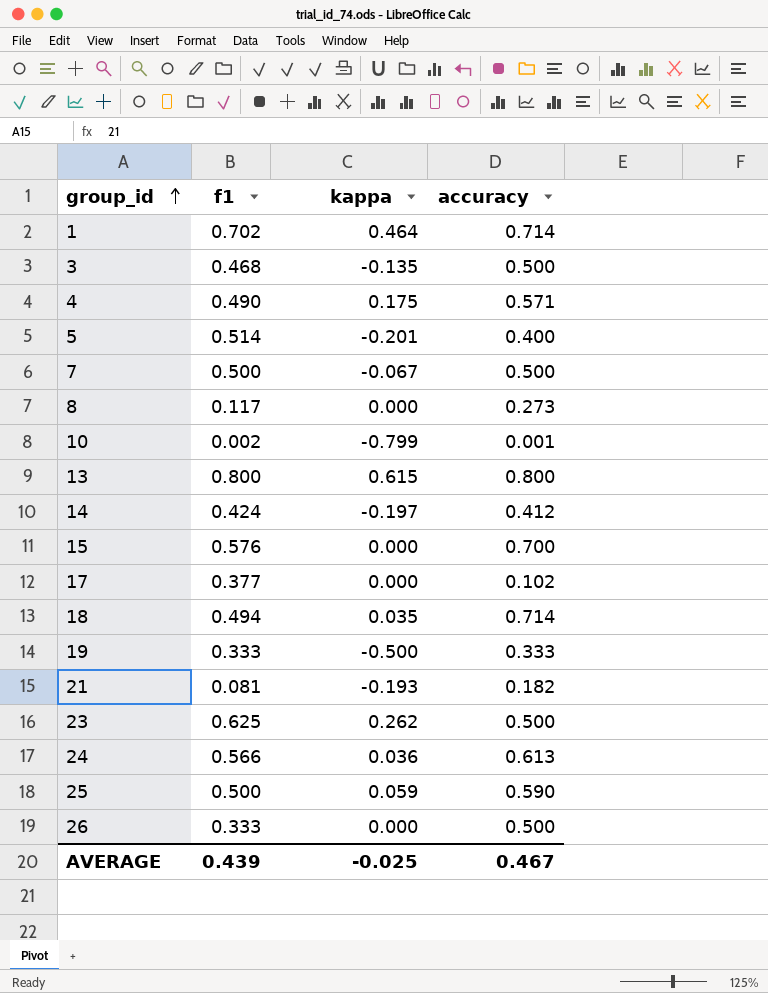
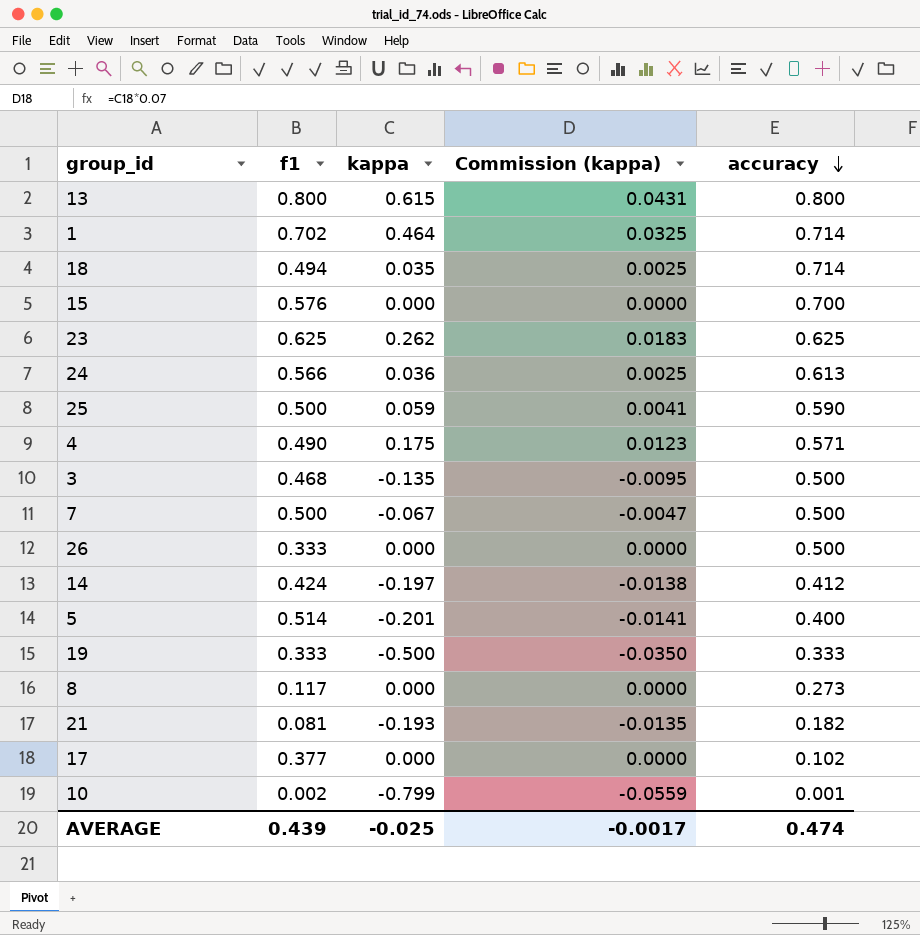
row order: group_id ascending -> accuracy descending
column Commission (kappa) | formula: none -> [kappa] * 0.07
23 | accuracy: 0.500 -> 0.625
AVERAGE | accuracy: 0.467 -> 0.474

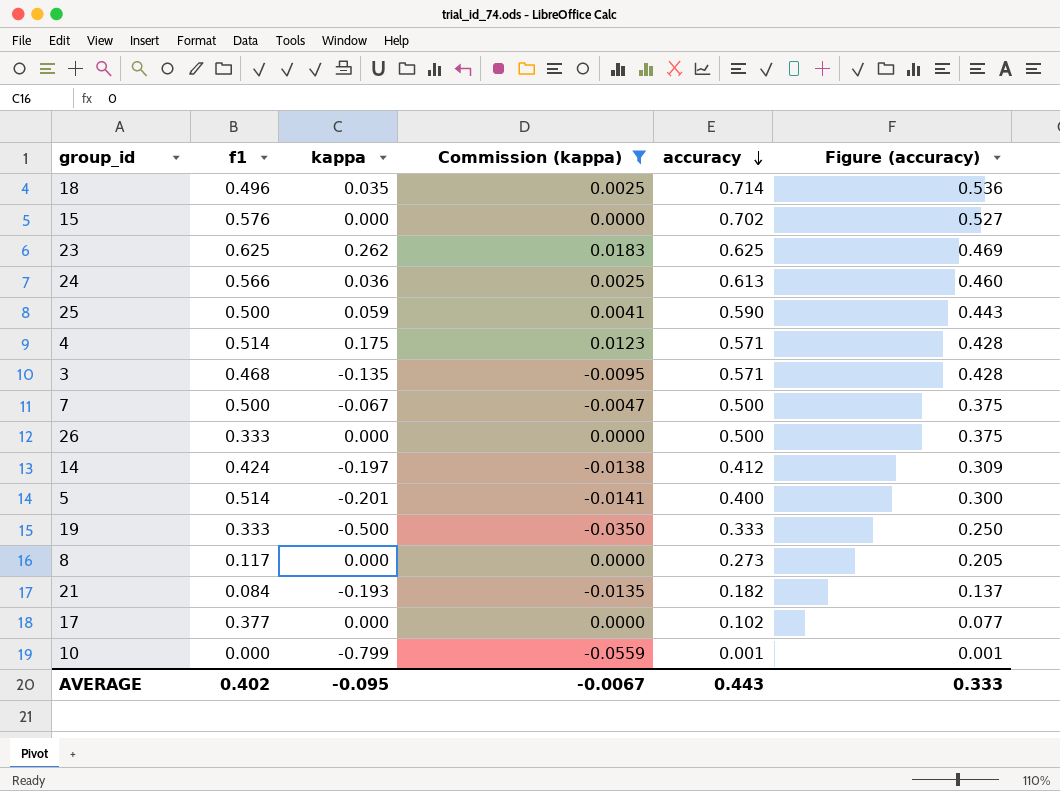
filter: none -> Commission (kappa) <= 0.0183
column Figure (accuracy) | formula: none -> [accuracy] * 0.75
18 | f1: 0.494 -> 0.496
15 | accuracy: 0.700 -> 0.702
4 | f1: 0.490 -> 0.514
3 | accuracy: 0.500 -> 0.571
21 | f1: 0.081 -> 0.084
10 | f1: 0.002 -> 0.000
AVERAGE | f1: 0.439 -> 0.402
AVERAGE | kappa: -0.025 -> -0.095
AVERAGE | Commission (kappa): -0.0017 -> -0.0067
AVERAGE | accuracy: 0.474 -> 0.443

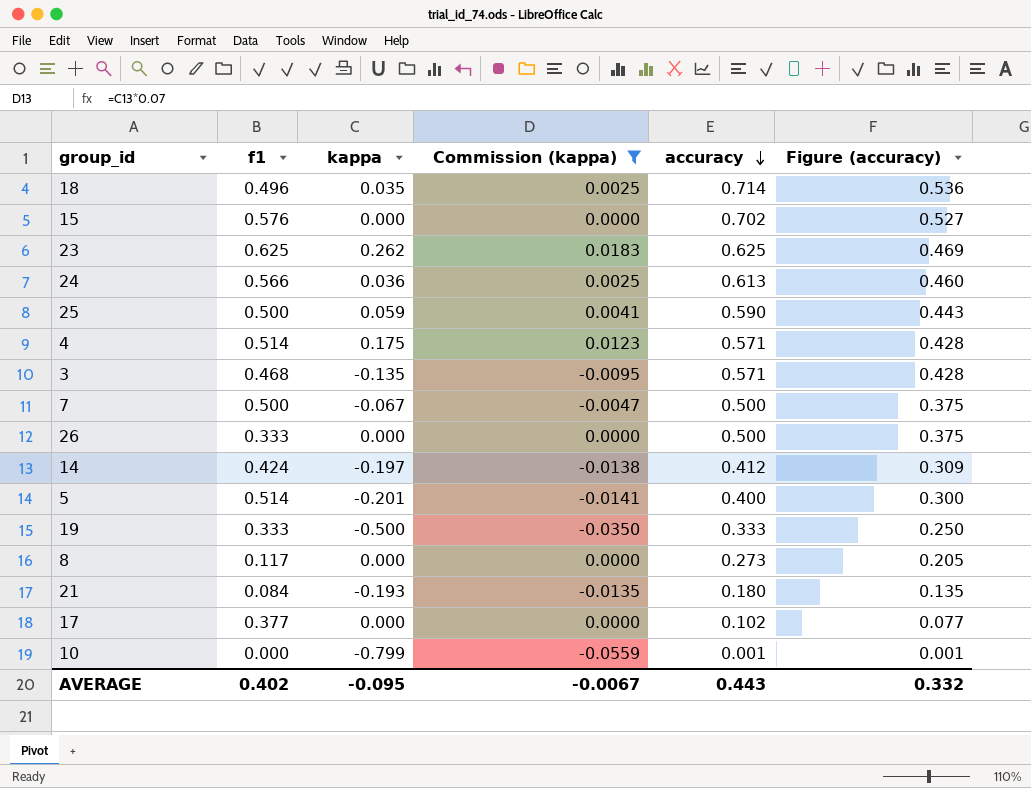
21 | accuracy: 0.182 -> 0.180
21 | Figure (accuracy): 0.137 -> 0.135
AVERAGE | Figure (accuracy): 0.333 -> 0.332

